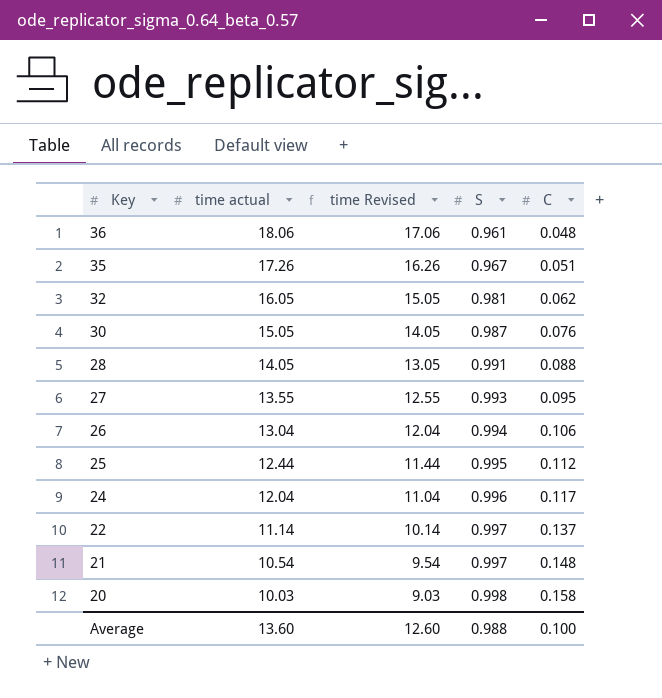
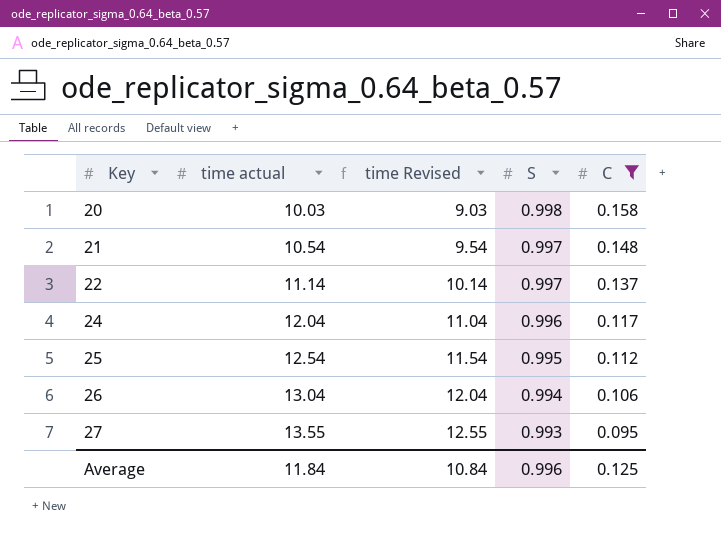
filter: none -> C >= 0.095
row order: Key descending -> Key ascending
25 | time actual: 12.44 -> 12.54
25 | time Revised: 11.44 -> 11.54
Average | time actual: 13.60 -> 11.84
Average | time Revised: 12.60 -> 10.84
Average | S: 0.988 -> 0.996
Average | C: 0.100 -> 0.125

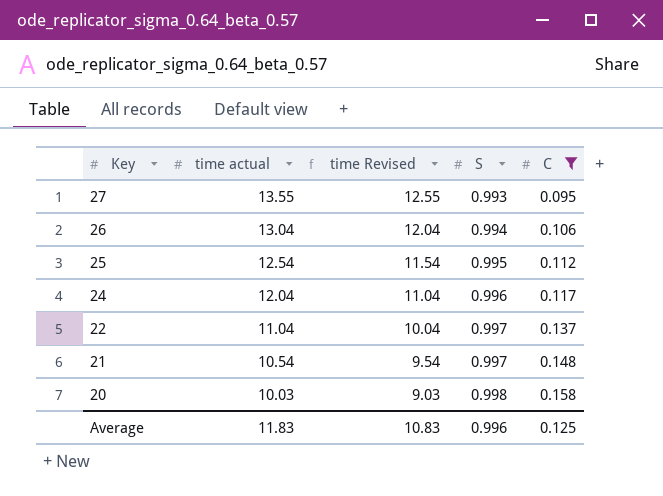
row order: Key ascending -> Key descending
22 | time actual: 11.14 -> 11.04
22 | time Revised: 10.14 -> 10.04
Average | time actual: 11.84 -> 11.83
Average | time Revised: 10.84 -> 10.83

